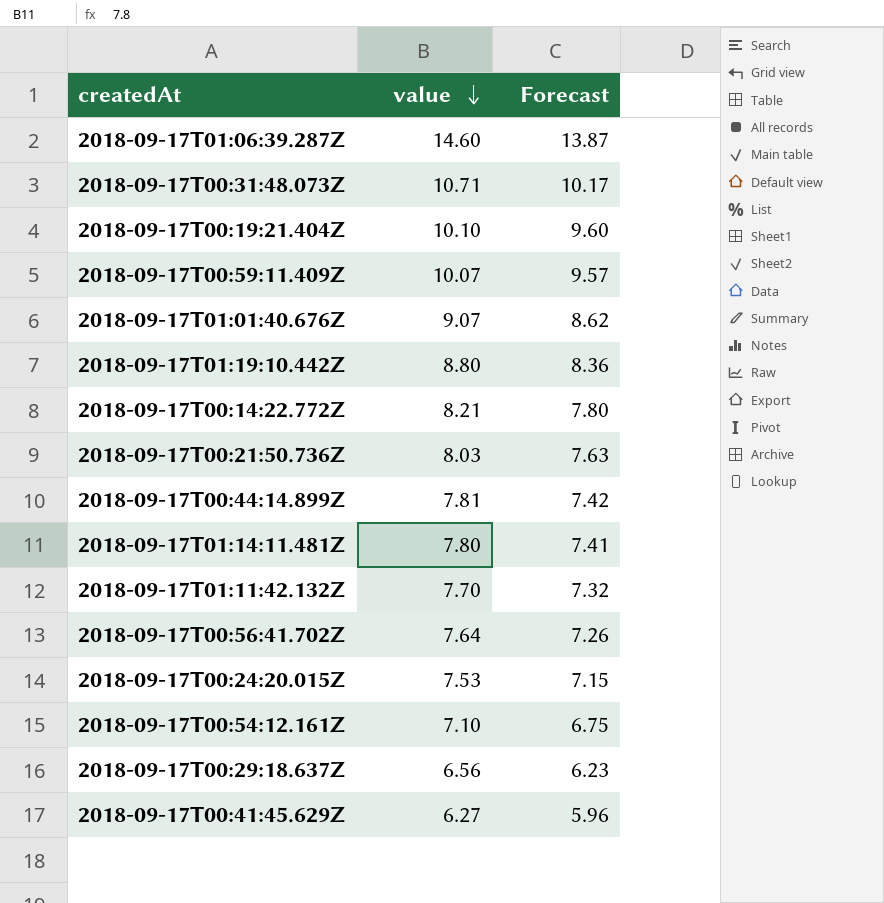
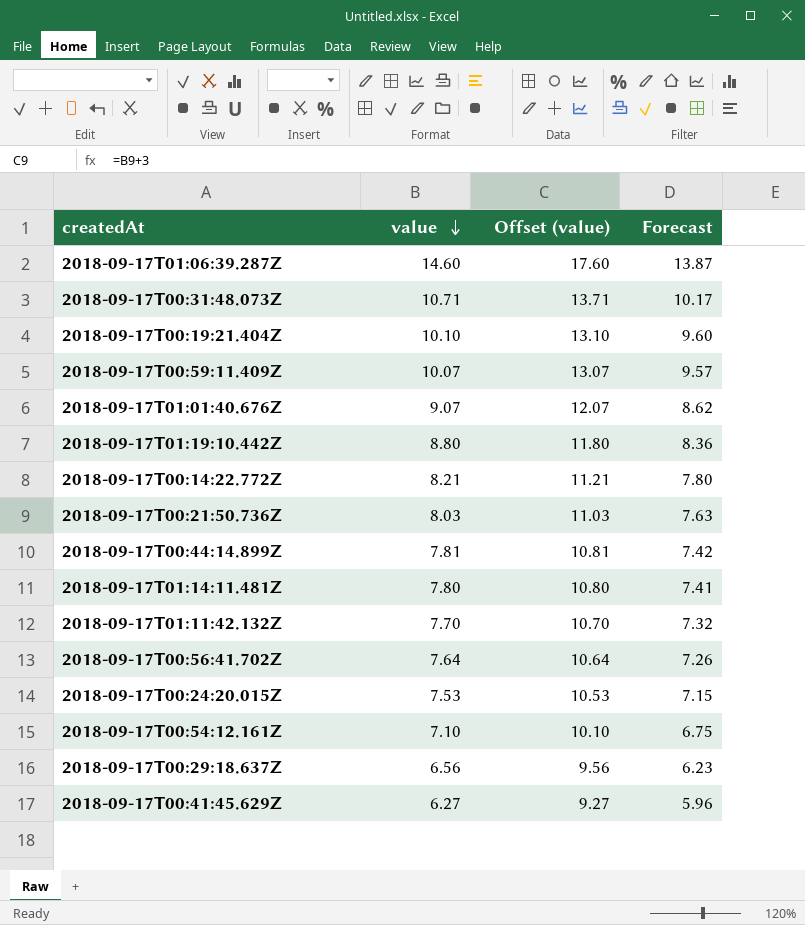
column Offset (value) | formula: none -> [value] + 3

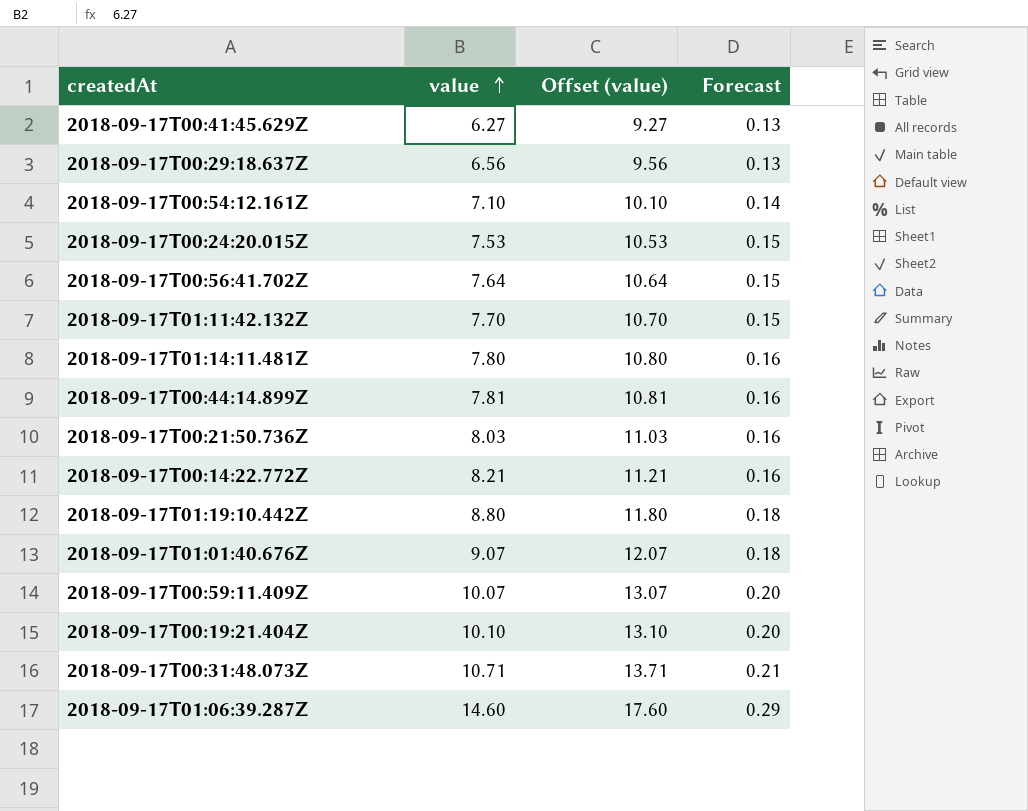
row order: value descending -> value ascending
column Forecast | formula: [value] * 0.95 -> [value] * 0.02

